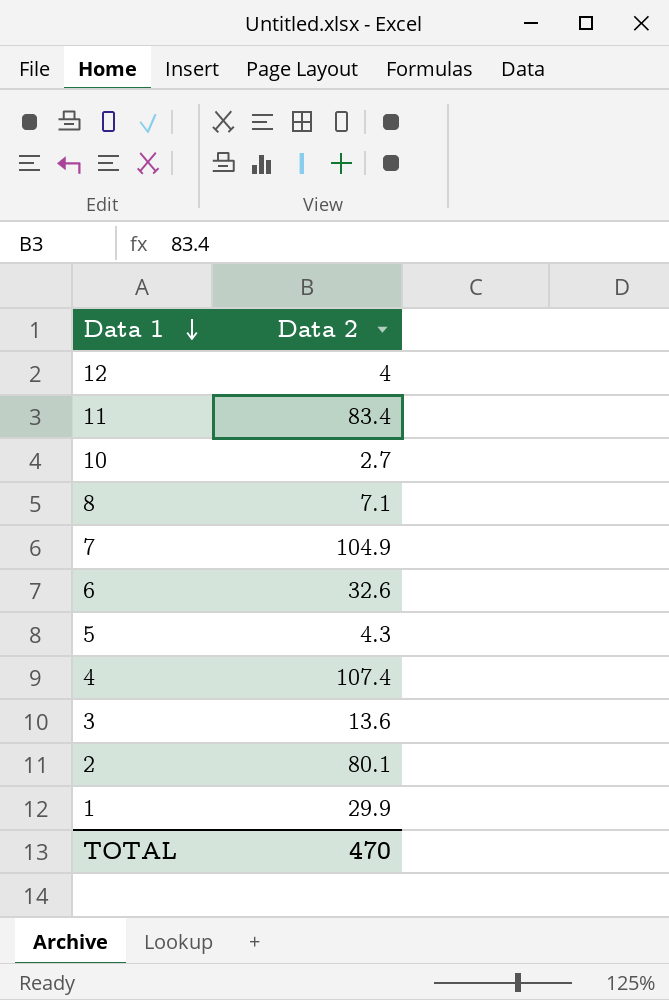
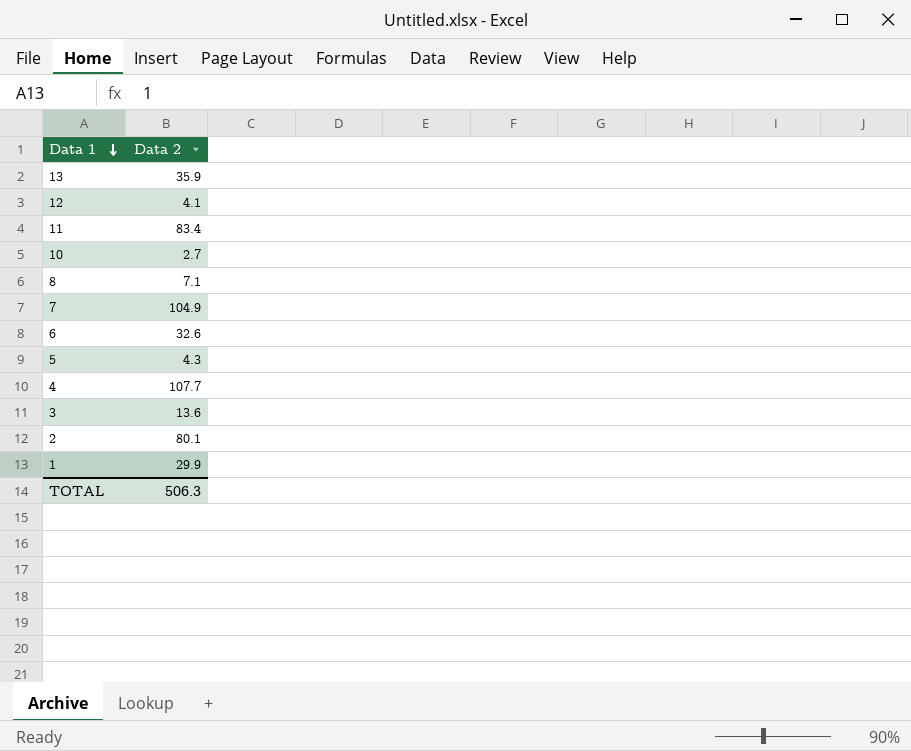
row 13: none -> 35.9
12 | Data 2: 4 -> 4.1
4 | Data 2: 107.4 -> 107.7
TOTAL | Data 2: 470 -> 506.3

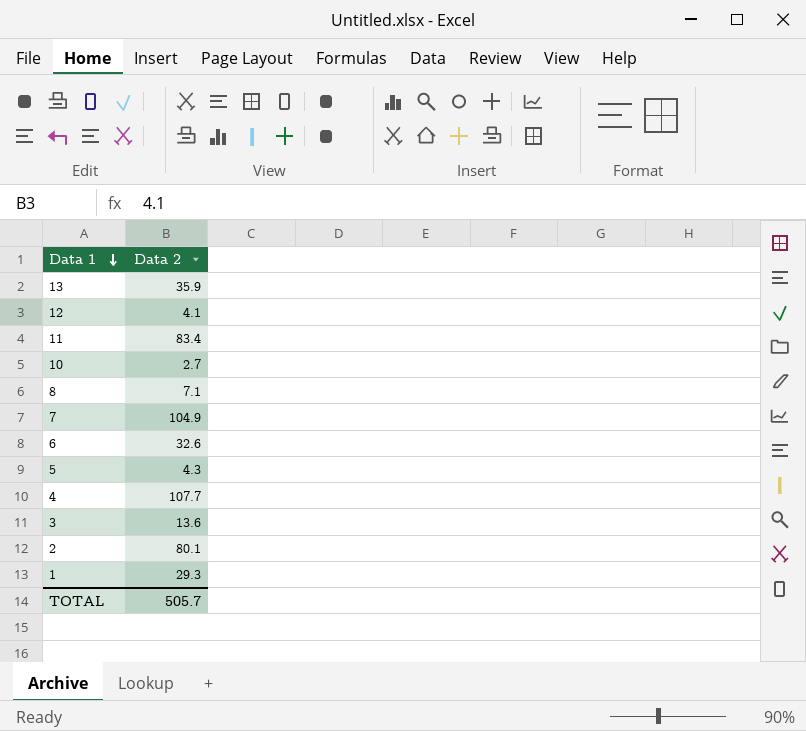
1 | Data 2: 29.9 -> 29.3
TOTAL | Data 2: 506.3 -> 505.7

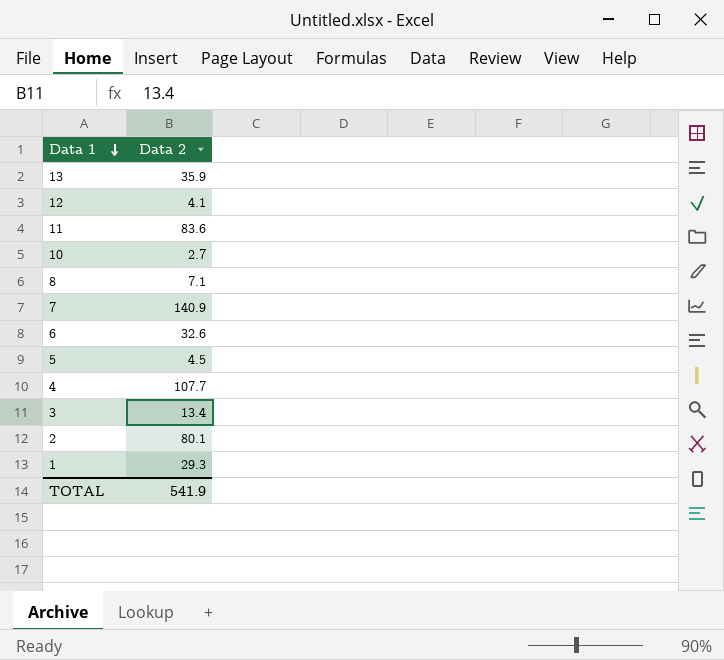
11 | Data 2: 83.4 -> 83.6
7 | Data 2: 104.9 -> 140.9
5 | Data 2: 4.3 -> 4.5
3 | Data 2: 13.6 -> 13.4
TOTAL | Data 2: 505.7 -> 541.9

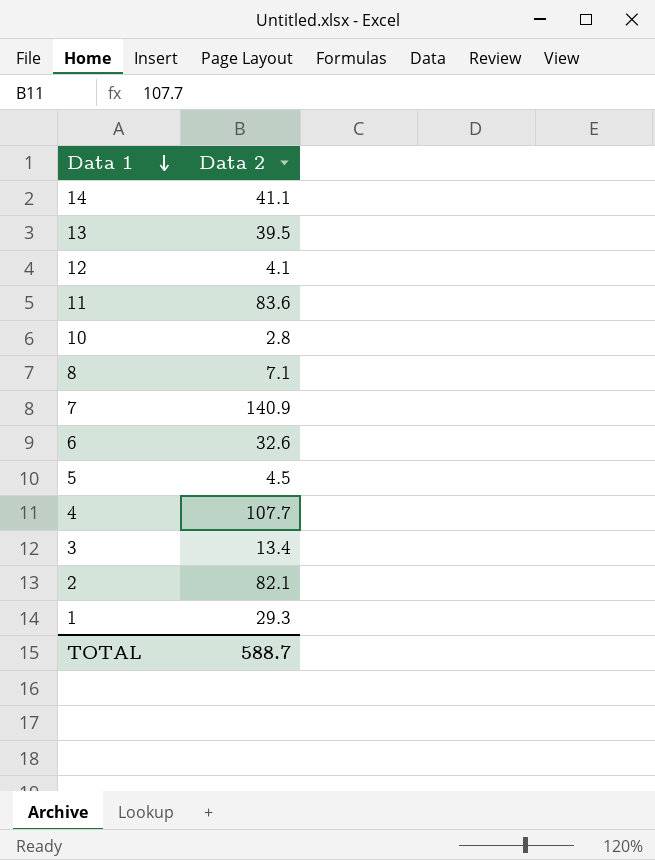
row 14: none -> 41.1
13 | Data 2: 35.9 -> 39.5
10 | Data 2: 2.7 -> 2.8
2 | Data 2: 80.1 -> 82.1
TOTAL | Data 2: 541.9 -> 588.7

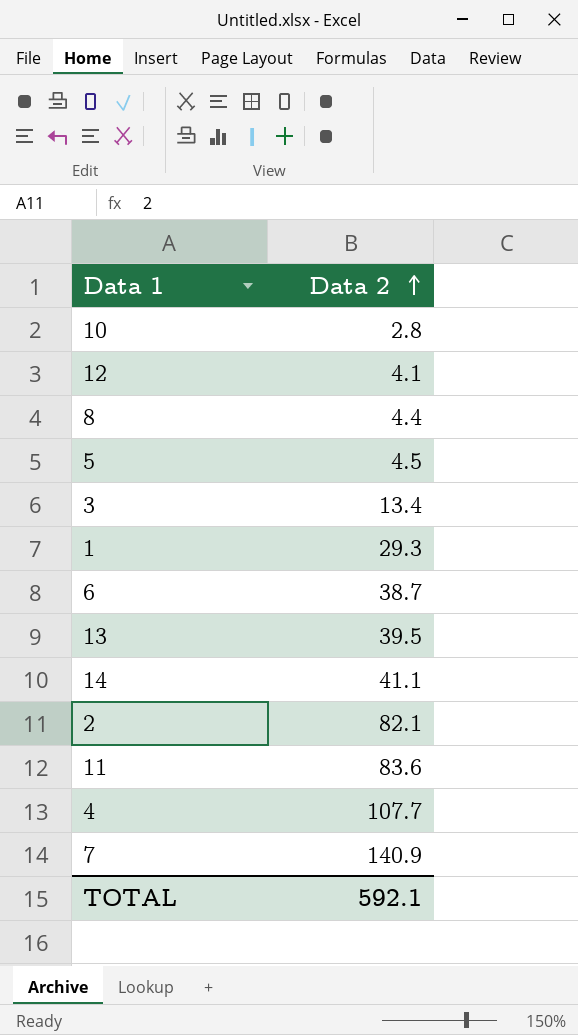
row order: Data 1 descending -> Data 2 ascending
8 | Data 2: 7.1 -> 4.4
6 | Data 2: 32.6 -> 38.7
TOTAL | Data 2: 588.7 -> 592.1

